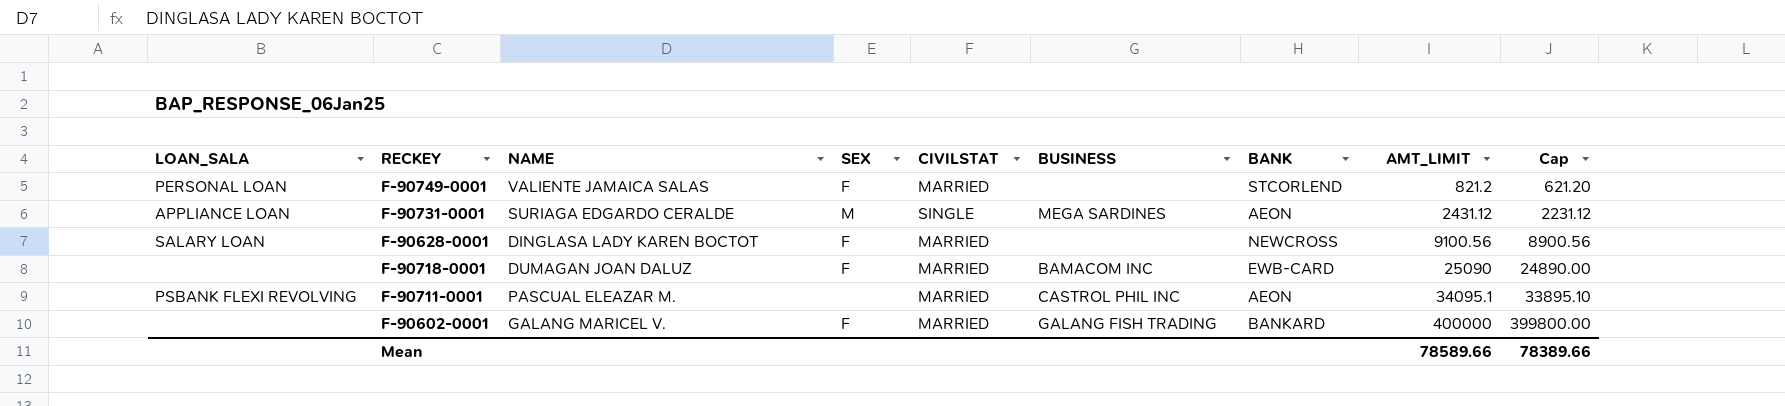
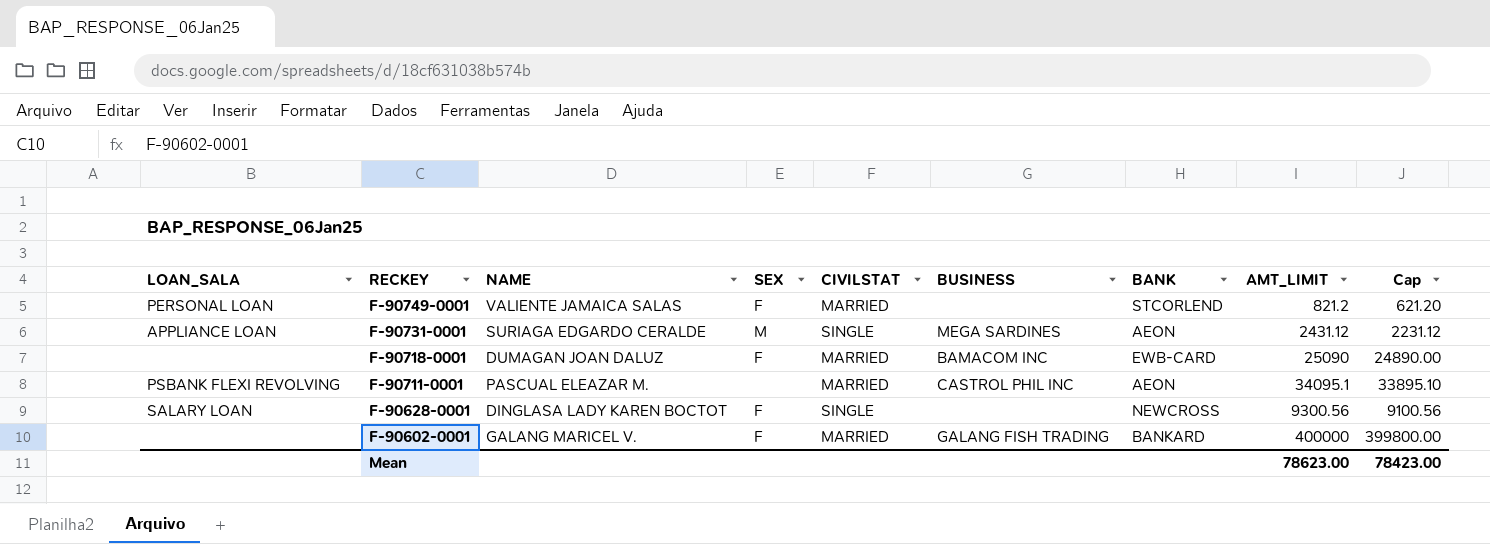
row order: AMT_LIMIT ascending -> RECKEY descending
F-90628-0001 | CIVILSTAT: MARRIED -> SINGLE
F-90628-0001 | AMT_LIMIT: 9100.56 -> 9300.56
F-90628-0001 | Cap: 8900.56 -> 9100.56
Mean | AMT_LIMIT: 78589.66 -> 78623.00
Mean | Cap: 78389.66 -> 78423.00

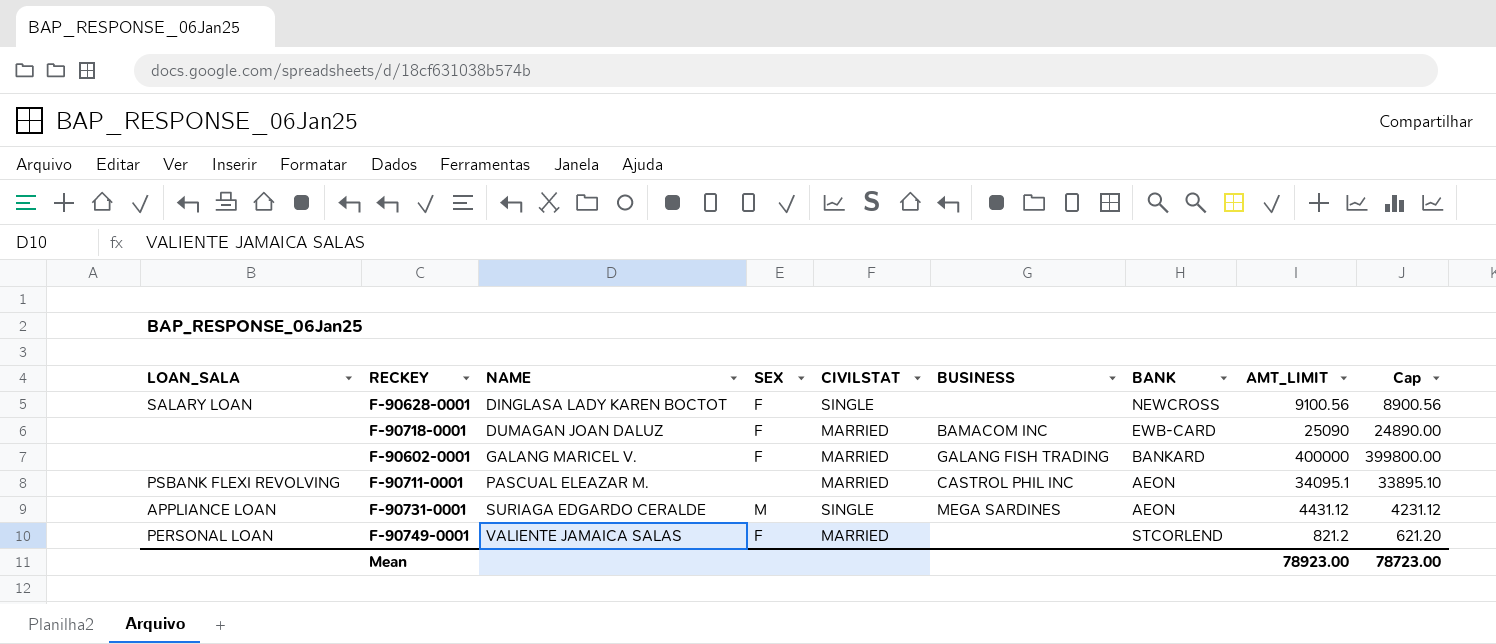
row order: RECKEY descending -> NAME ascending
F-90628-0001 | AMT_LIMIT: 9300.56 -> 9100.56
F-90628-0001 | Cap: 9100.56 -> 8900.56
F-90731-0001 | AMT_LIMIT: 2431.12 -> 4431.12
F-90731-0001 | Cap: 2231.12 -> 4231.12
Mean | AMT_LIMIT: 78623.00 -> 78923.00
Mean | Cap: 78423.00 -> 78723.00

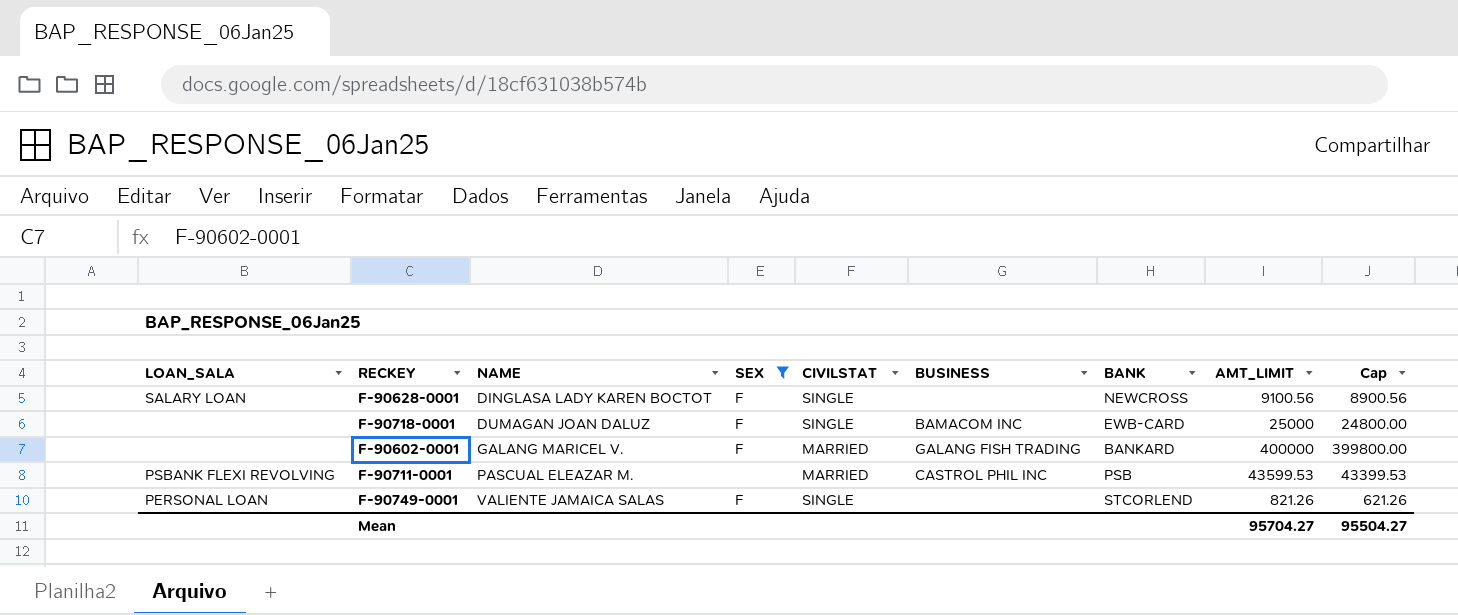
filter: none -> SEX != M
F-90718-0001 | CIVILSTAT: MARRIED -> SINGLE
F-90718-0001 | AMT_LIMIT: 25090 -> 25000
F-90718-0001 | Cap: 24890.00 -> 24800.00
F-90711-0001 | BANK: AEON -> PSB
F-90711-0001 | AMT_LIMIT: 34095.1 -> 43599.53
F-90711-0001 | Cap: 33895.10 -> 43399.53
F-90749-0001 | CIVILSTAT: MARRIED -> SINGLE
F-90749-0001 | AMT_LIMIT: 821.2 -> 821.26
F-90749-0001 | Cap: 621.20 -> 621.26
Mean | AMT_LIMIT: 78923.00 -> 95704.27
Mean | Cap: 78723.00 -> 95504.27

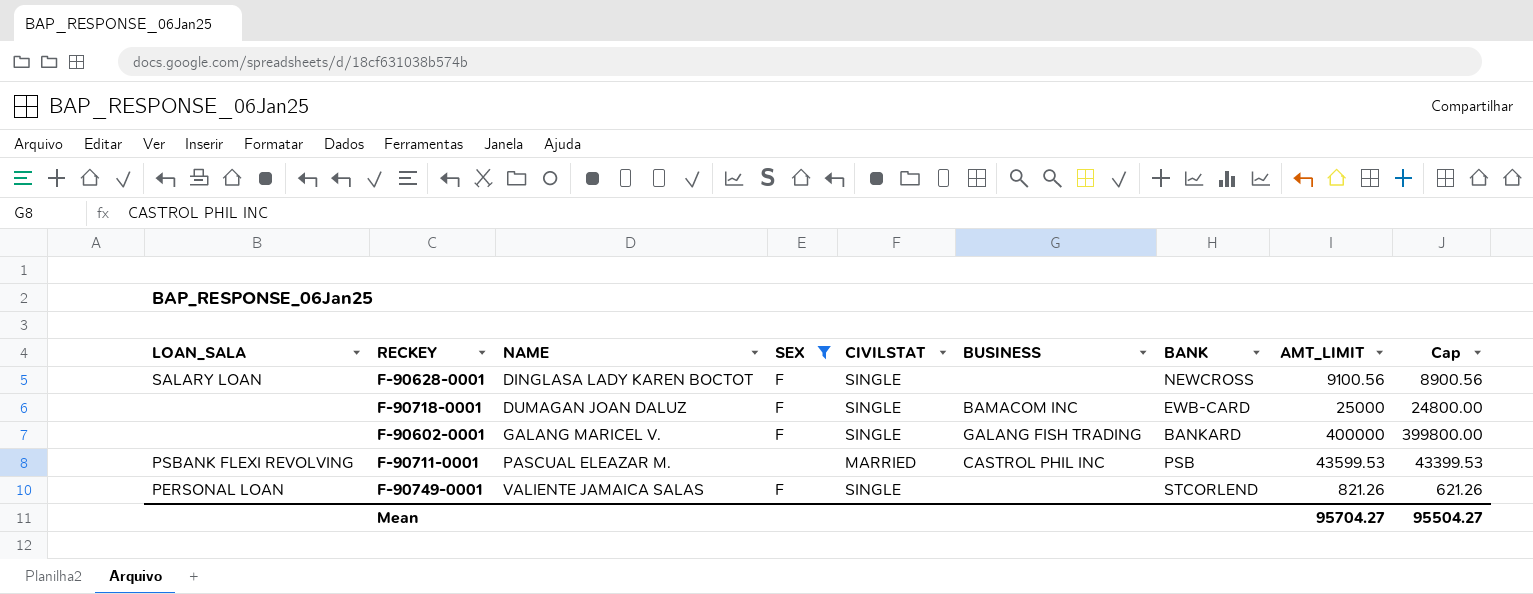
F-90602-0001 | CIVILSTAT: MARRIED -> SINGLE

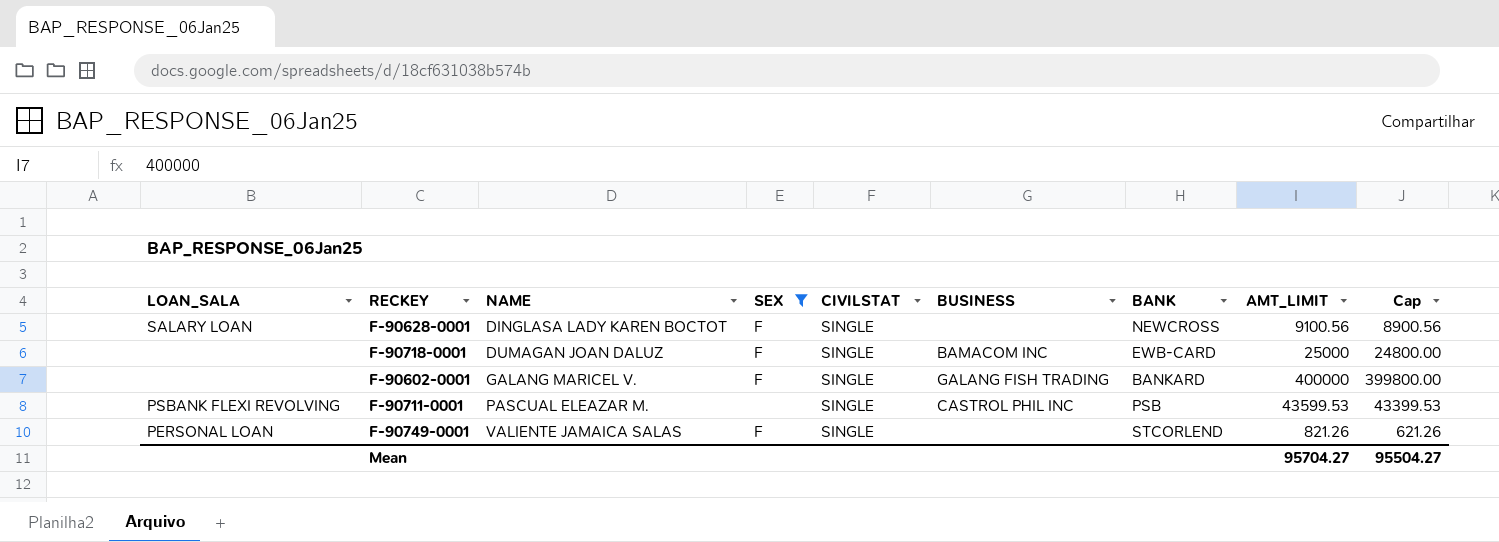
F-90711-0001 | CIVILSTAT: MARRIED -> SINGLE

